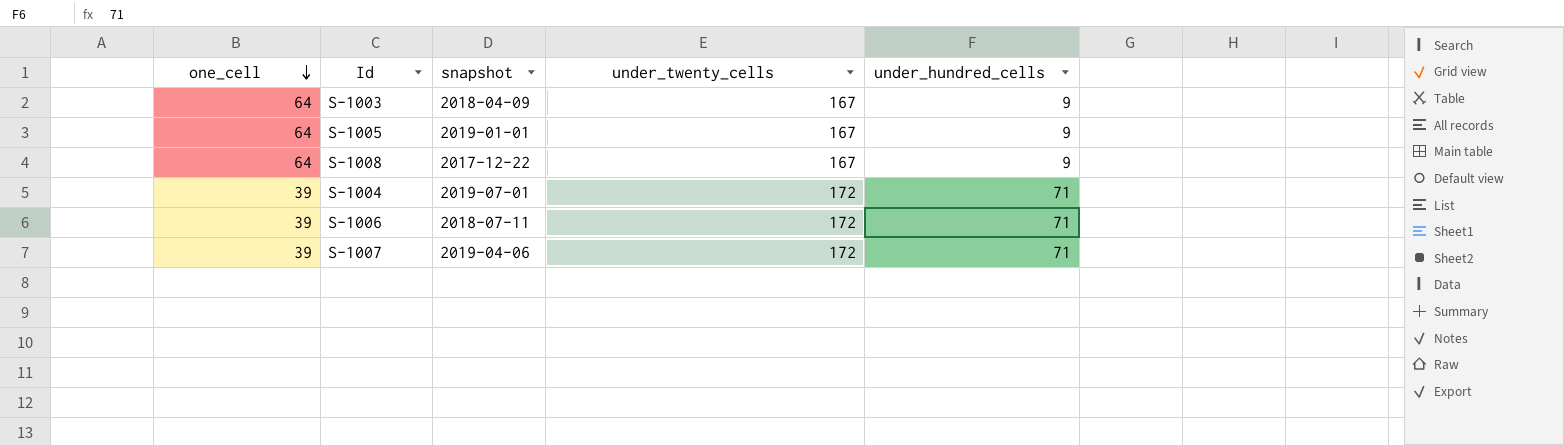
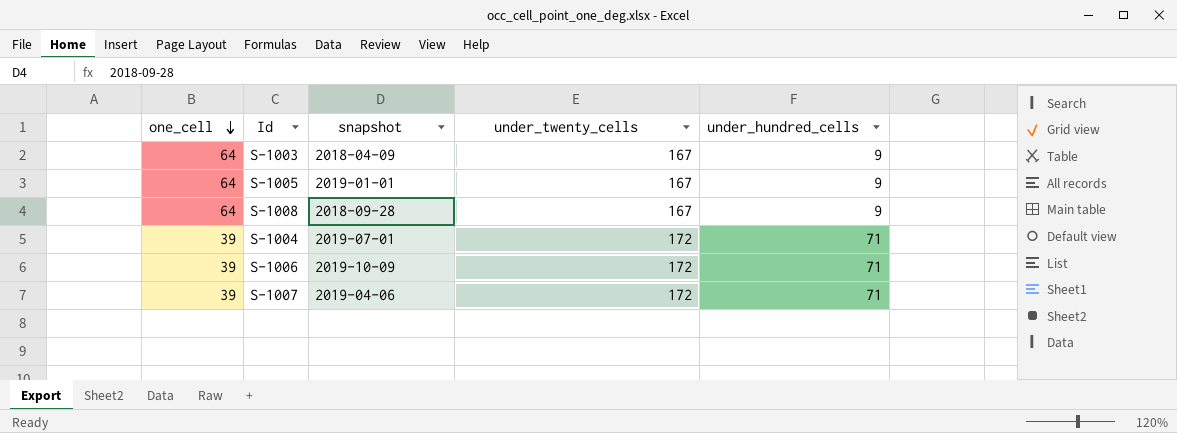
S-1008 | snapshot: 2017-12-22 -> 2018-09-28
S-1006 | snapshot: 2018-07-11 -> 2019-10-09

